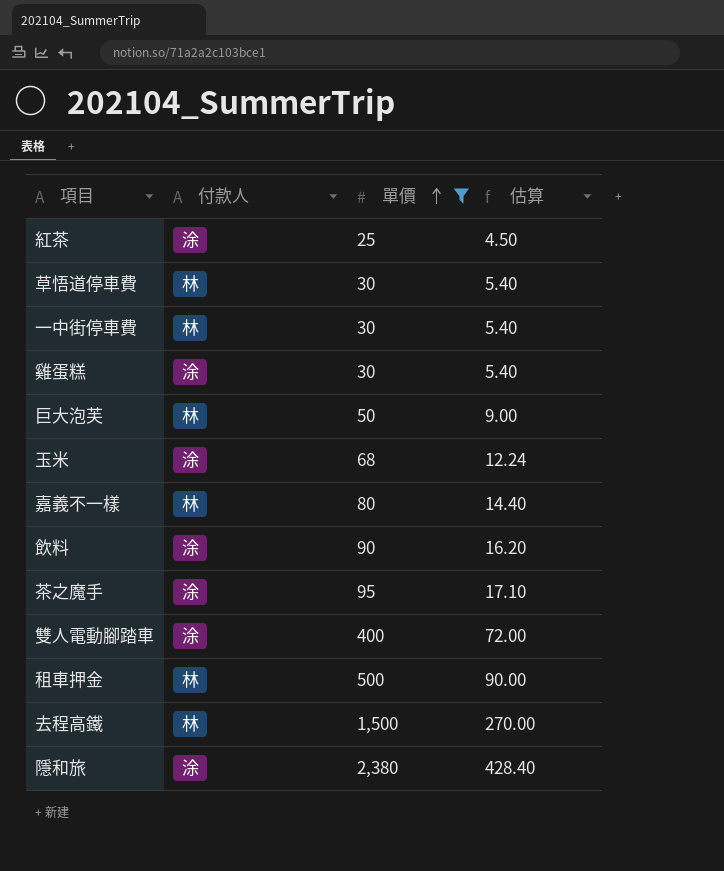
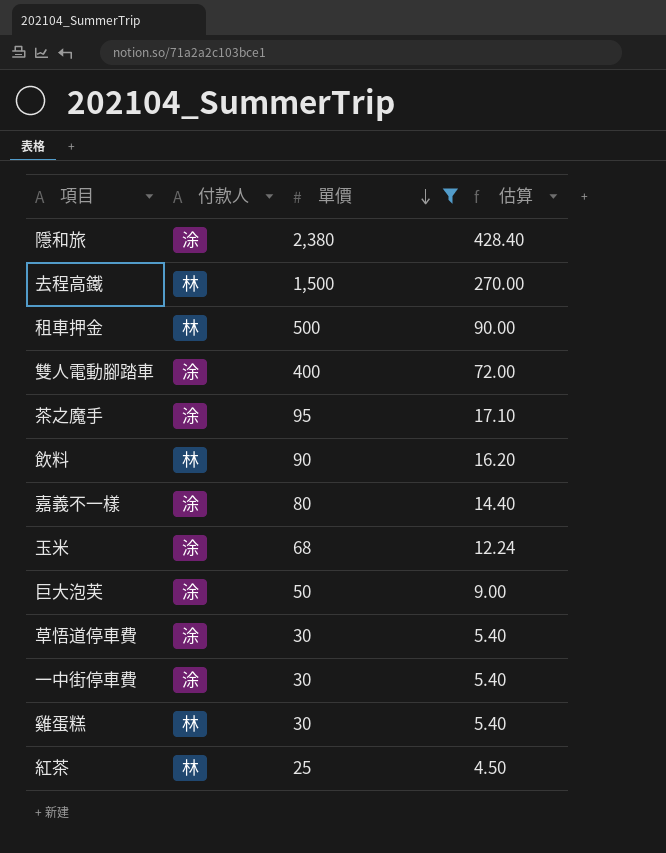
row order: 單價 ascending -> 單價 descending
飲料 | 付款人: 涂 -> 林
嘉義不一樣 | 付款人: 林 -> 涂
巨大泡芙 | 付款人: 林 -> 涂
草悟道停車費 | 付款人: 林 -> 涂
一中街停車費 | 付款人: 林 -> 涂
雞蛋糕 | 付款人: 涂 -> 林
紅茶 | 付款人: 涂 -> 林

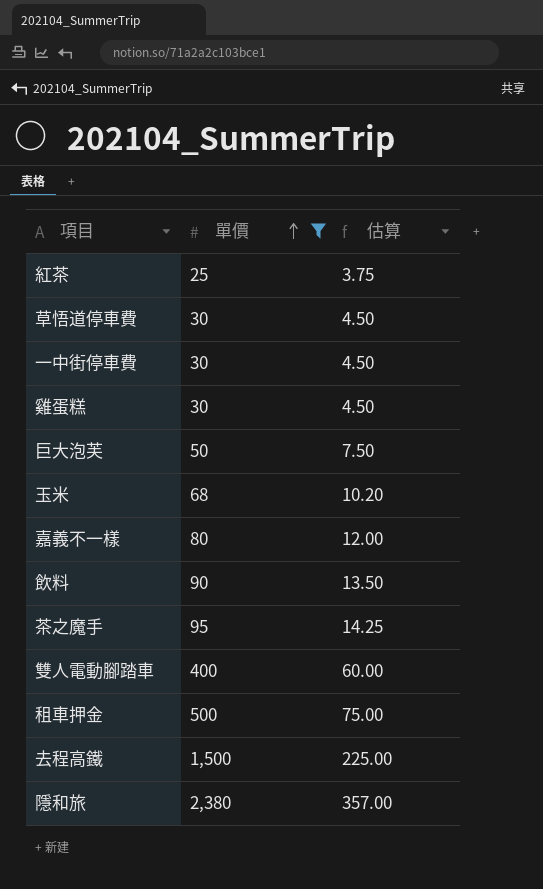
row order: 單價 descending -> 單價 ascending
column 付款人 | position: 2 -> none
column 估算 | formula: [單價] * 0.18 -> [單價] * 0.15

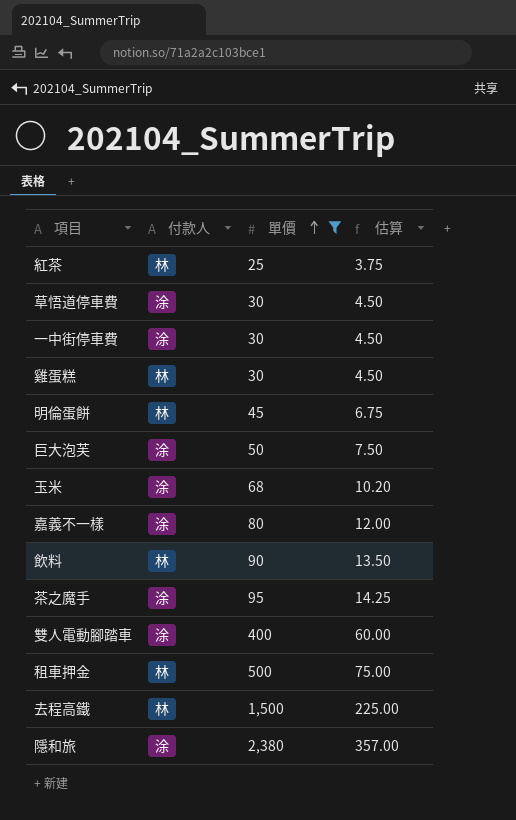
column 付款人 | position: none -> 2
row 明倫蛋餅: none -> 林 | 45 | 6.75

